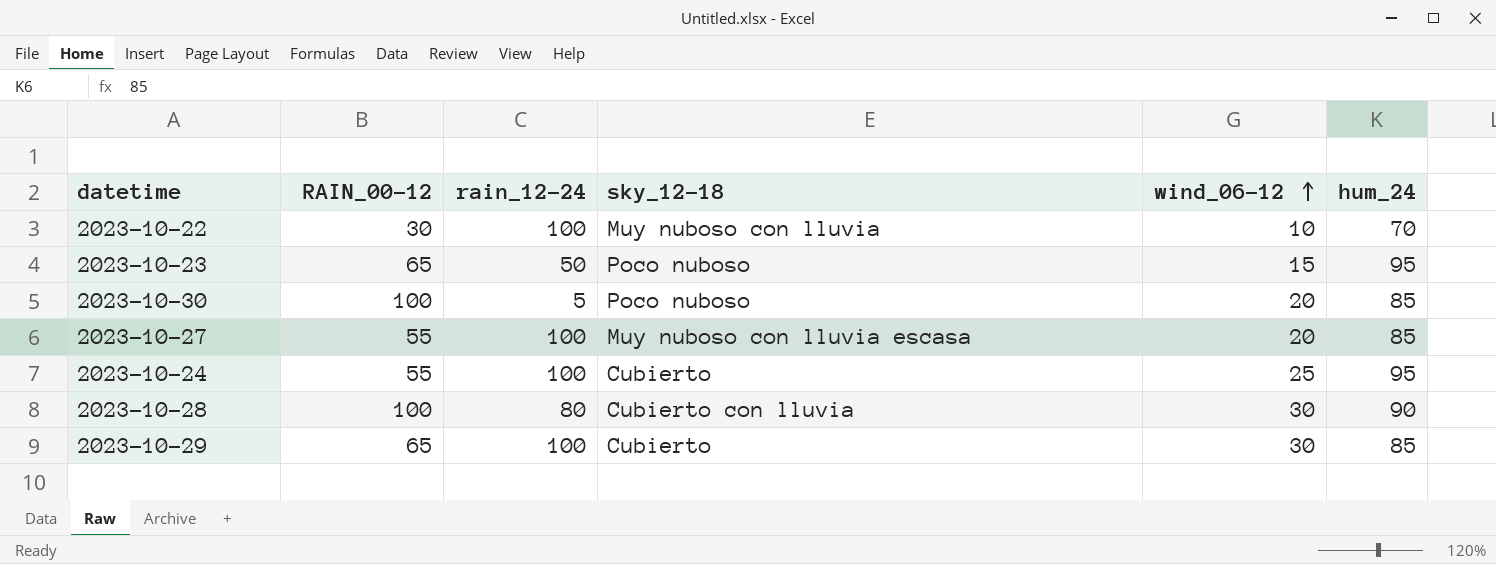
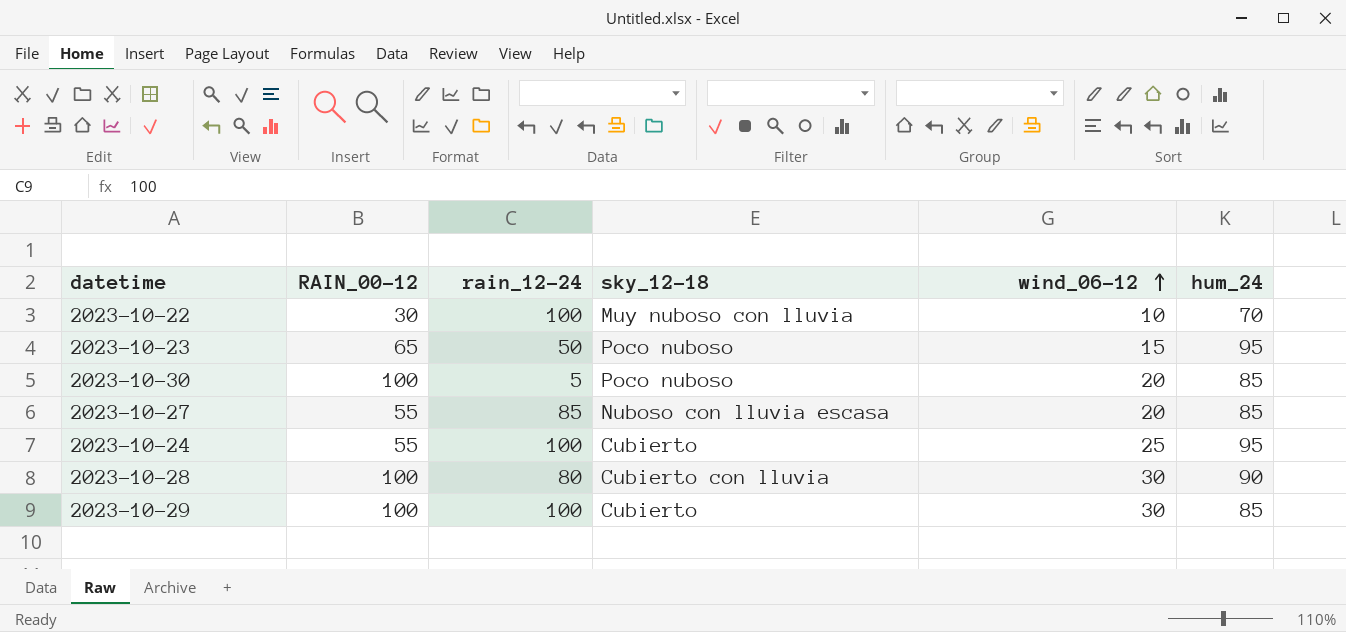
2023-10-27 | rain_12-24: 100 -> 85
2023-10-27 | sky_12-18: Muy nuboso con lluvia escasa -> Nuboso con lluvia escasa
2023-10-29 | RAIN_00-12: 65 -> 100

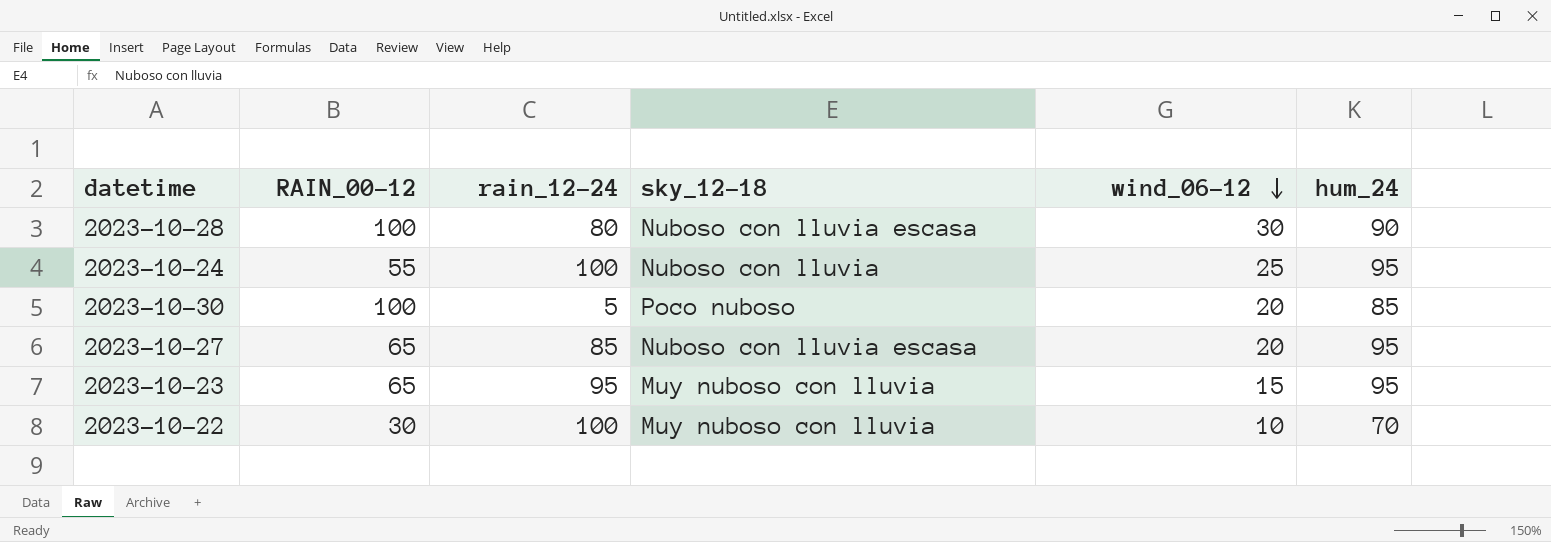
row order: wind_06-12 ascending -> wind_06-12 descending
row 2023-10-29: 100 | 100 | Cubierto | 30 | 85 -> none
2023-10-28 | sky_12-18: Cubierto con lluvia -> Nuboso con lluvia escasa
2023-10-24 | sky_12-18: Cubierto -> Nuboso con lluvia
2023-10-27 | RAIN_00-12: 55 -> 65
2023-10-27 | hum_24: 85 -> 95
2023-10-23 | rain_12-24: 50 -> 95
2023-10-23 | sky_12-18: Poco nuboso -> Muy nuboso con lluvia

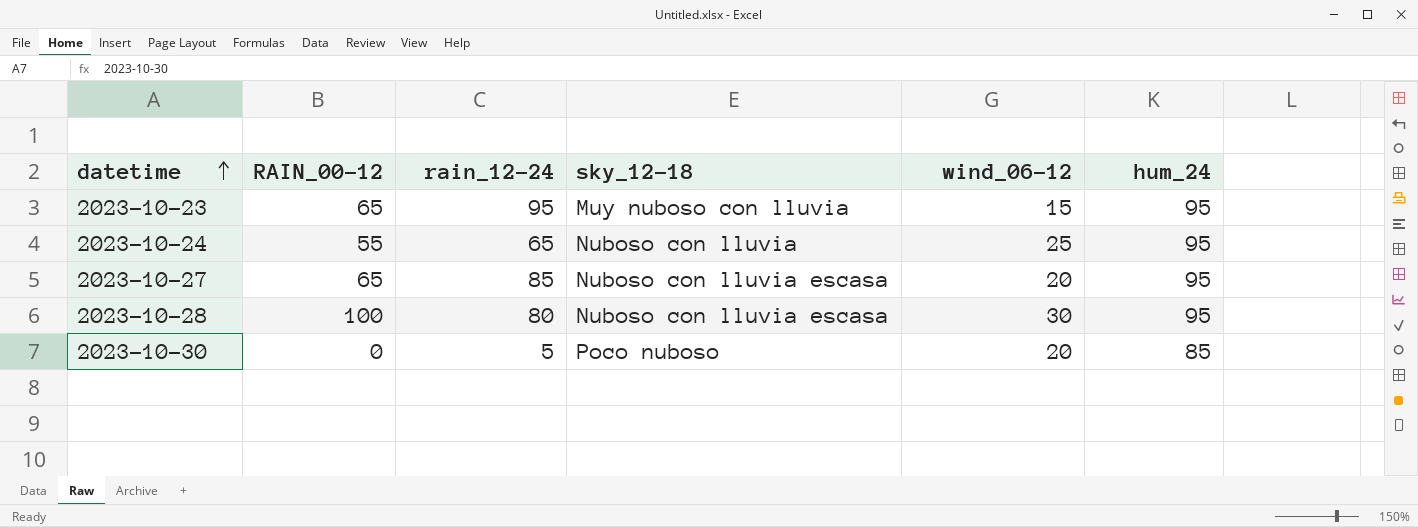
row order: wind_06-12 descending -> datetime ascending
row 2023-10-22: 30 | 100 | Muy nuboso con lluvia | 10 | 70 -> none
2023-10-24 | rain_12-24: 100 -> 65
2023-10-28 | hum_24: 90 -> 95
2023-10-30 | RAIN_00-12: 100 -> 0

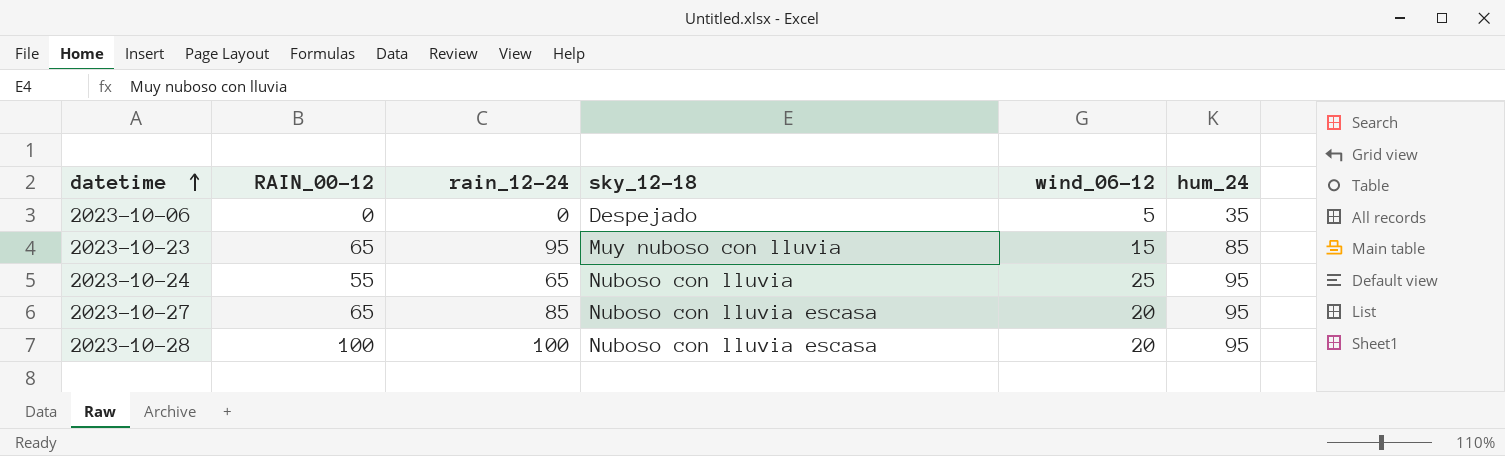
row 2023-10-30: 0 | 5 | Poco nuboso | 20 | 85 -> none
row 2023-10-06: none -> 0 | 0 | Despejado | 5 | 35
2023-10-23 | hum_24: 95 -> 85
2023-10-28 | rain_12-24: 80 -> 100
2023-10-28 | wind_06-12: 30 -> 20

